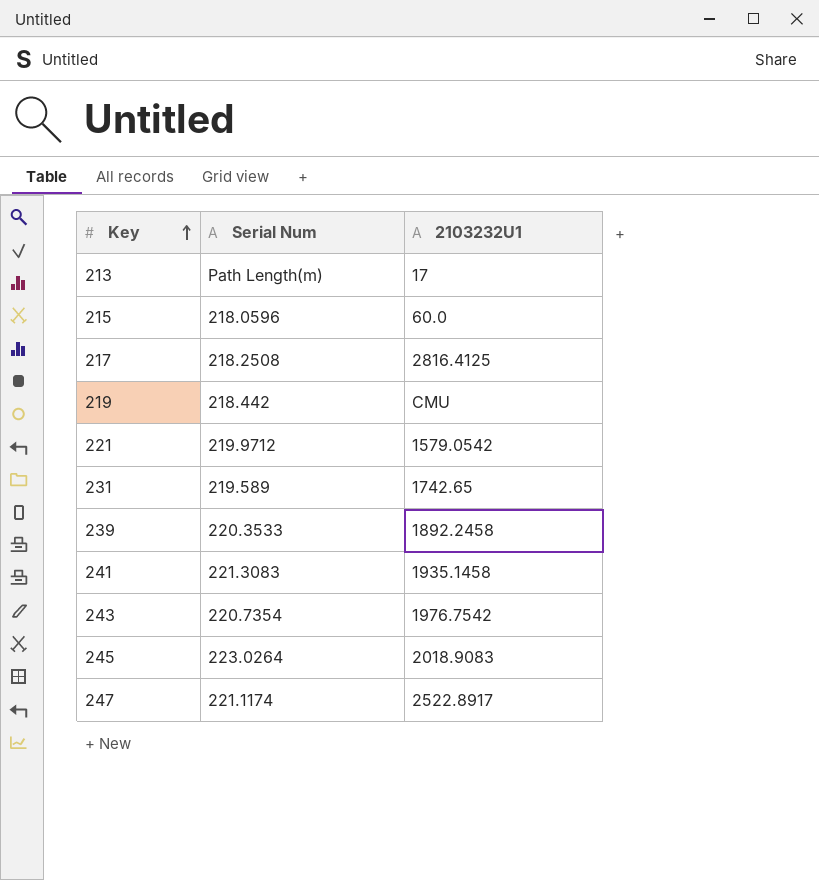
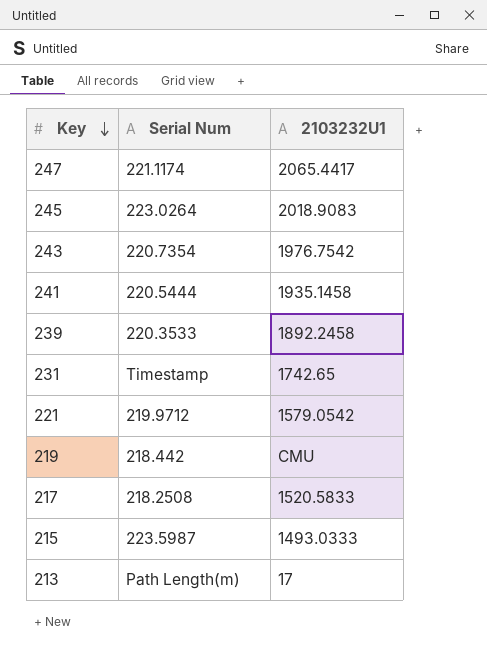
row order: Key ascending -> Key descending
247 | 2103232U1: 2522.8917 -> 2065.4417
241 | Serial Num: 221.3083 -> 220.5444
231 | Serial Num: 219.589 -> Timestamp
217 | 2103232U1: 2816.4125 -> 1520.5833
215 | Serial Num: 218.0596 -> 223.5987
215 | 2103232U1: 60.0 -> 1493.0333

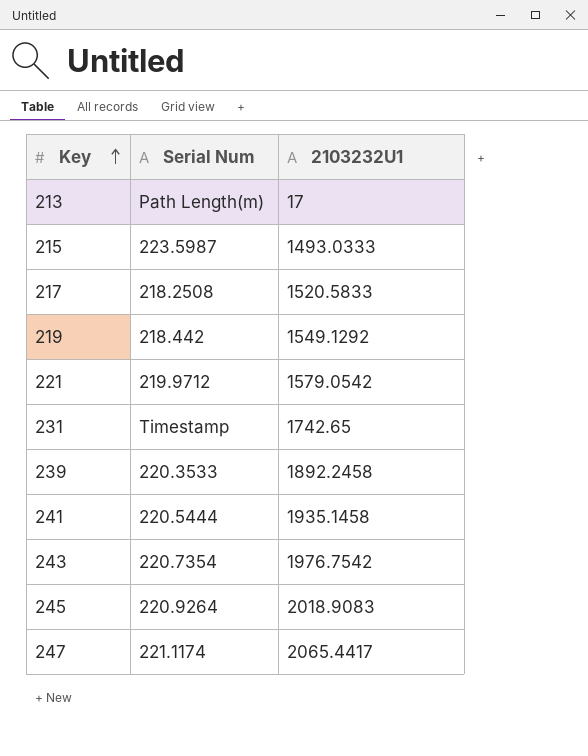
row order: Key descending -> Key ascending
219 | 2103232U1: CMU -> 1549.1292
245 | Serial Num: 223.0264 -> 220.9264

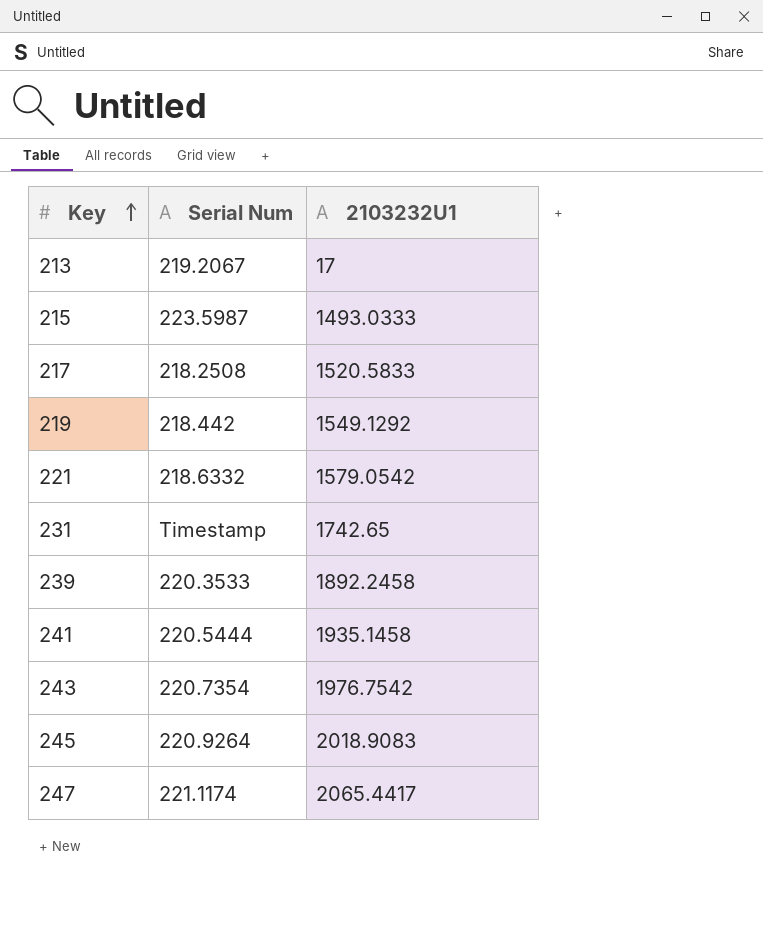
213 | Serial Num: Path Length(m) -> 219.2067
221 | Serial Num: 219.9712 -> 218.6332

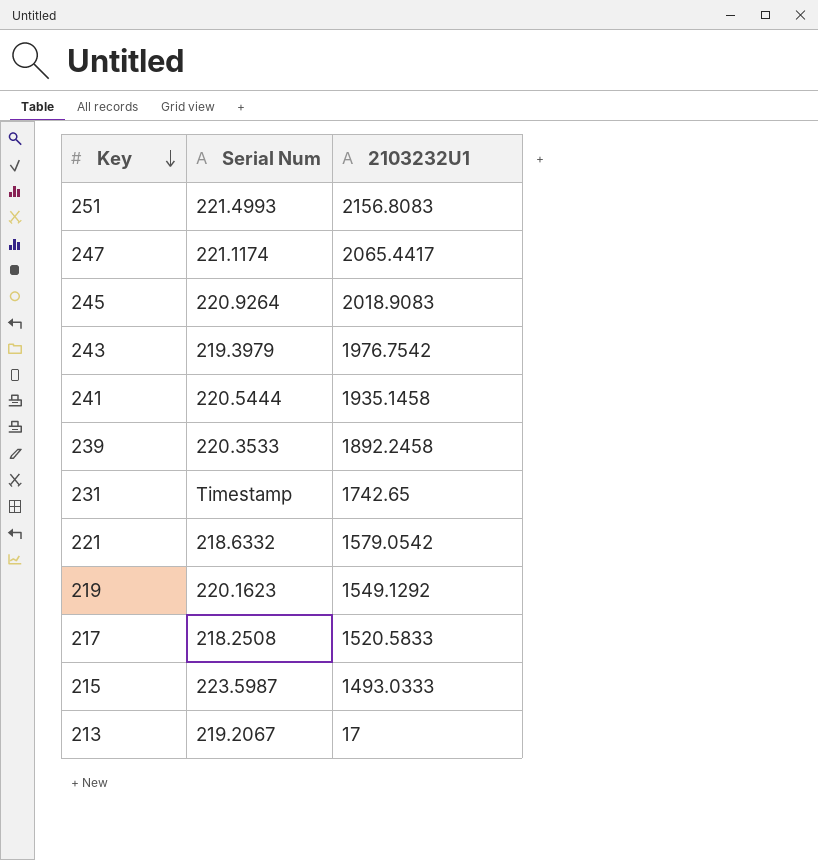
row order: Key ascending -> Key descending
row 251: none -> 221.4993 | 2156.8083
243 | Serial Num: 220.7354 -> 219.3979
219 | Serial Num: 218.442 -> 220.1623

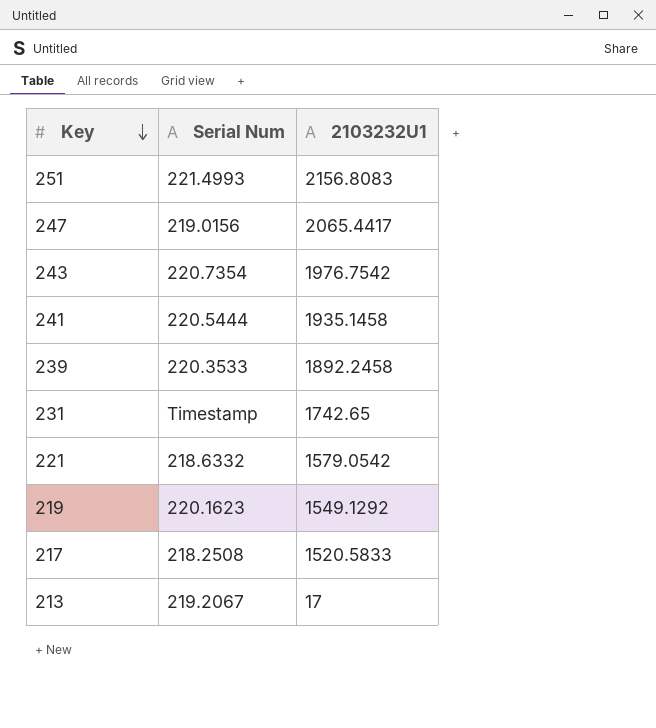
row 245: 220.9264 | 2018.9083 -> none
row 215: 223.5987 | 1493.0333 -> none
247 | Serial Num: 221.1174 -> 219.0156
243 | Serial Num: 219.3979 -> 220.7354

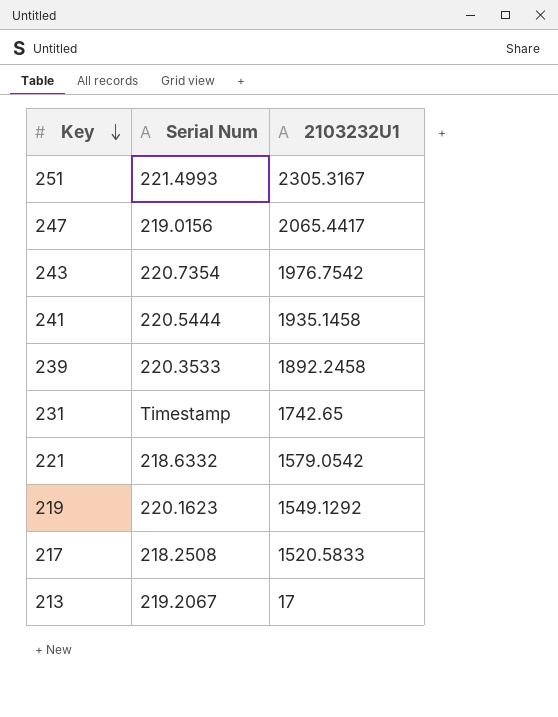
251 | 2103232U1: 2156.8083 -> 2305.3167

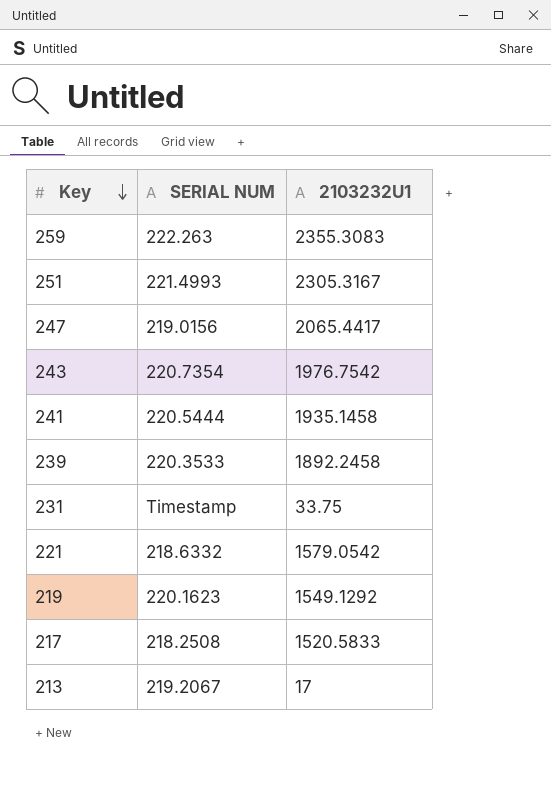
column name: Serial Num -> SERIAL NUM
row 259: none -> 222.263 | 2355.3083
231 | 2103232U1: 1742.65 -> 33.75

